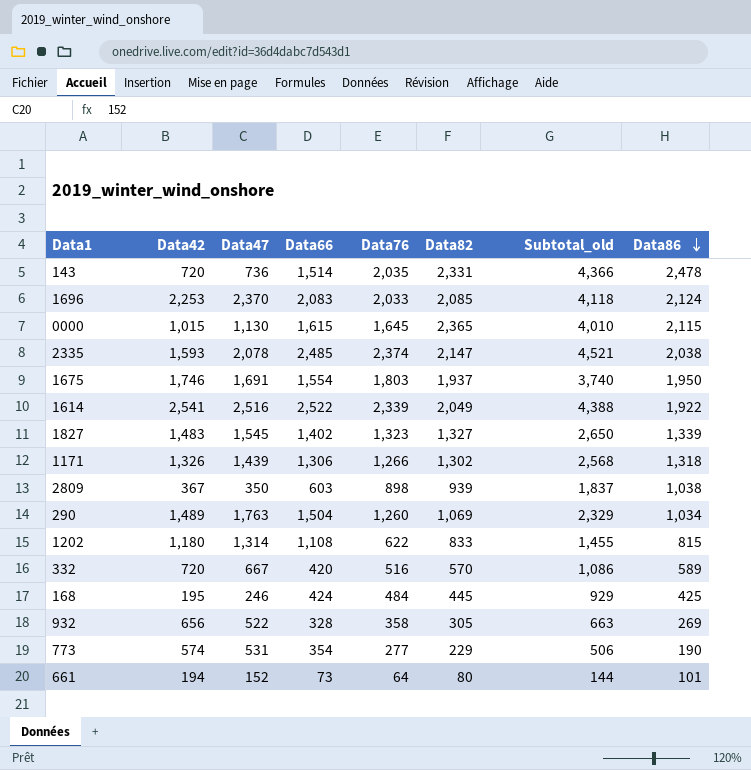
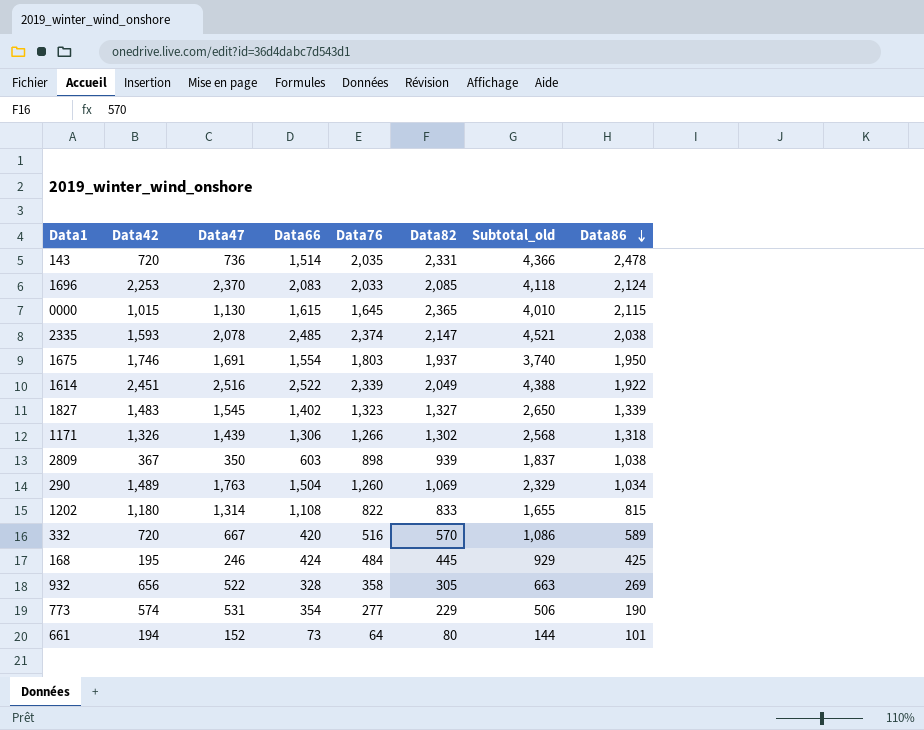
1614 | Data42: 2,541 -> 2,451
1202 | Data76: 622 -> 822
1202 | Subtotal_old: 1,455 -> 1,655

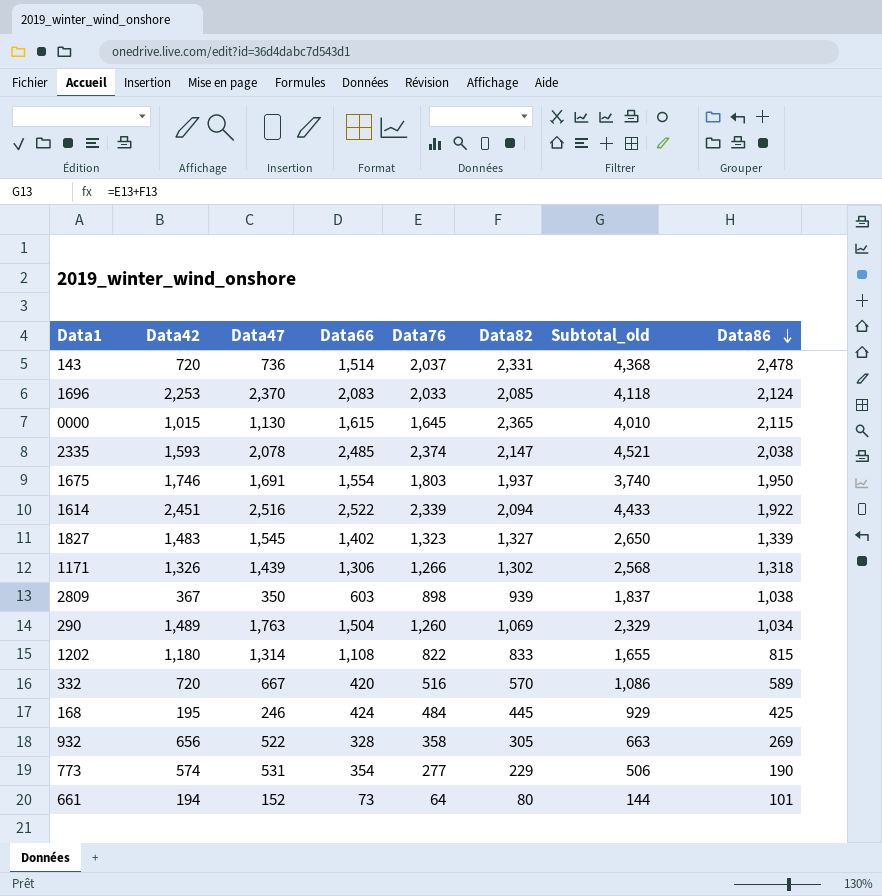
143 | Data76: 2,035 -> 2,037
143 | Subtotal_old: 4,366 -> 4,368
1614 | Data82: 2,049 -> 2,094
1614 | Subtotal_old: 4,388 -> 4,433

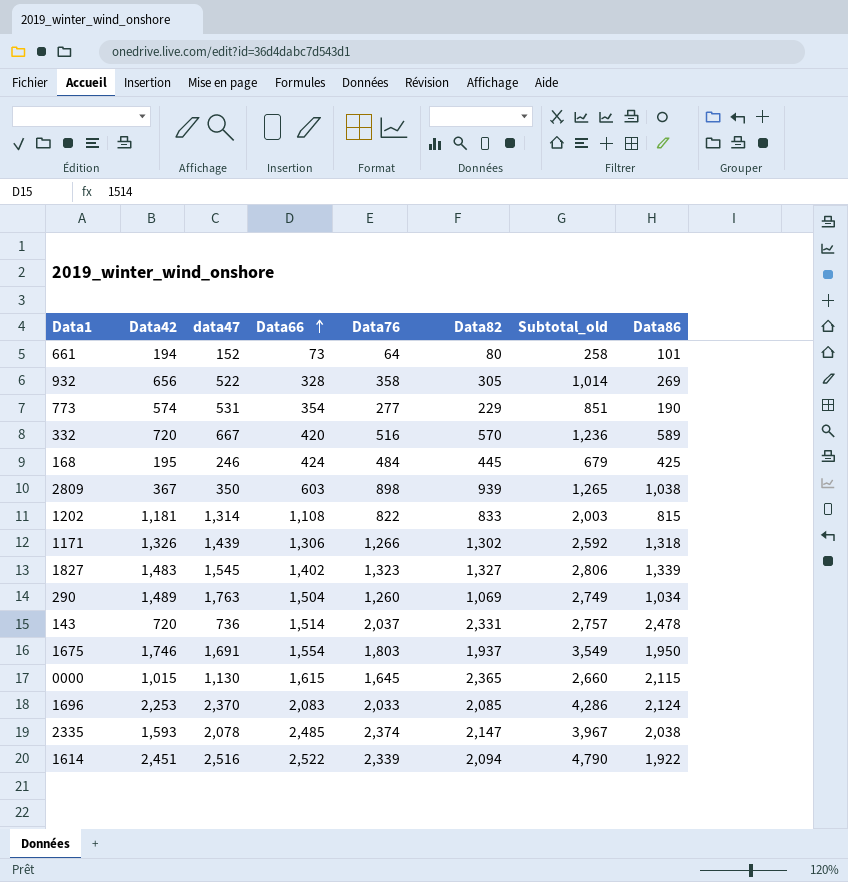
row order: Data86 descending -> Data66 ascending
column name: Data47 -> data47
column Subtotal_old | formula: [Data76] + [Data82] -> [Data42] + [Data76]
1202 | Data42: 1,180 -> 1,181

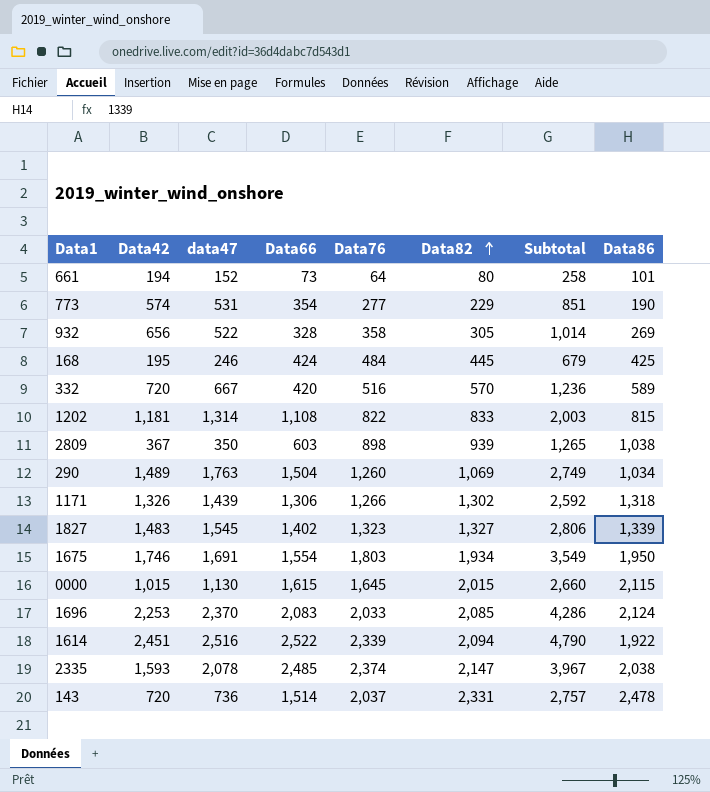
row order: Data66 ascending -> Data82 ascending
column name: Subtotal_old -> Subtotal
1675 | Data82: 1,937 -> 1,934
0000 | Data82: 2,365 -> 2,015

